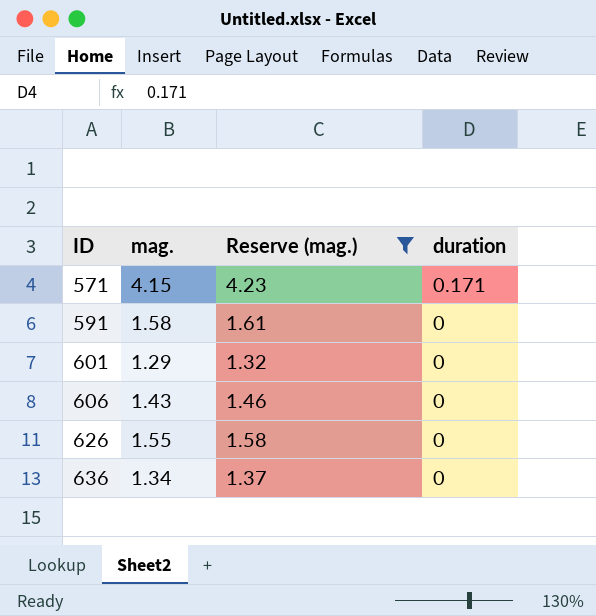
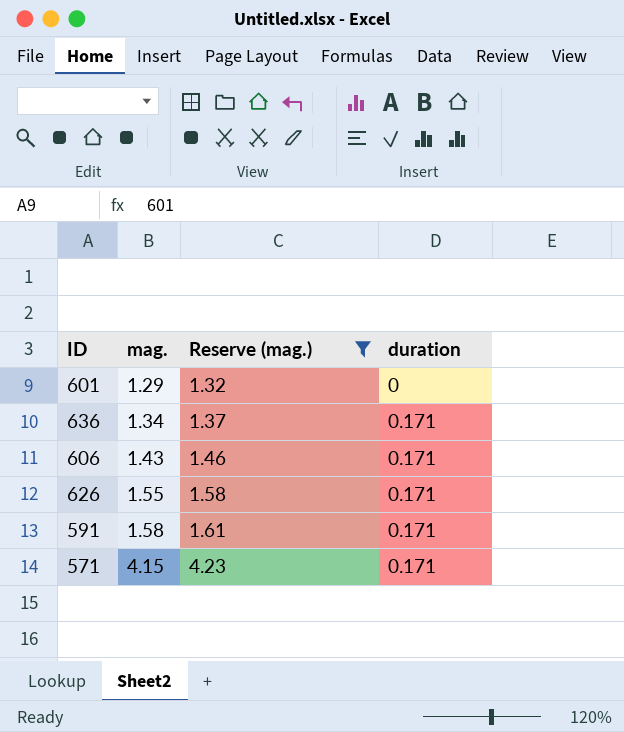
row order: ID ascending -> mag. ascending
636 | duration: 0 -> 0.171
606 | duration: 0 -> 0.171
626 | duration: 0 -> 0.171
591 | duration: 0 -> 0.171

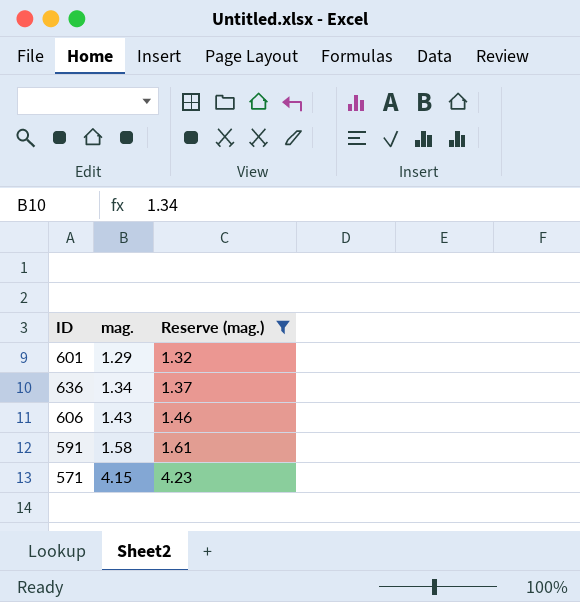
column duration | position: 4 -> none
row 626: 1.55 | 1.58 | 0.171 -> none

